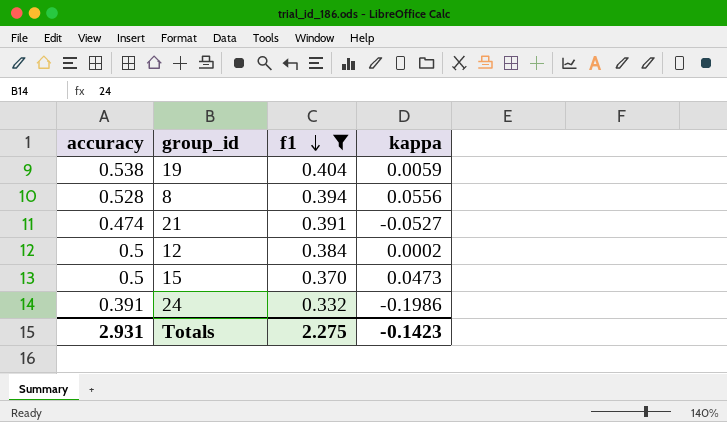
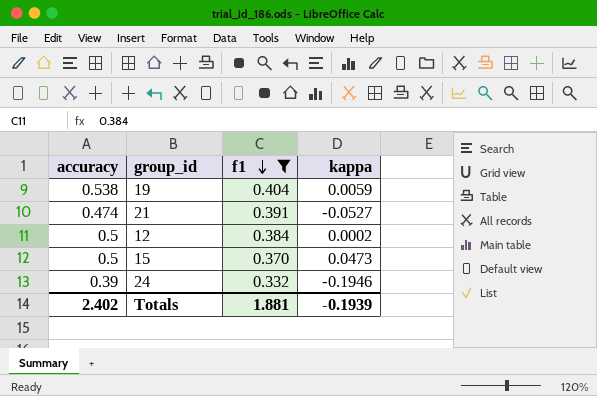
row 8: 0.528 | 0.394 | 0.0556 -> none
24 | accuracy: 0.391 -> 0.39
24 | kappa: -0.1986 -> -0.1946
Totals | accuracy: 2.931 -> 2.402
Totals | f1: 2.275 -> 1.881
Totals | kappa: -0.1423 -> -0.1939

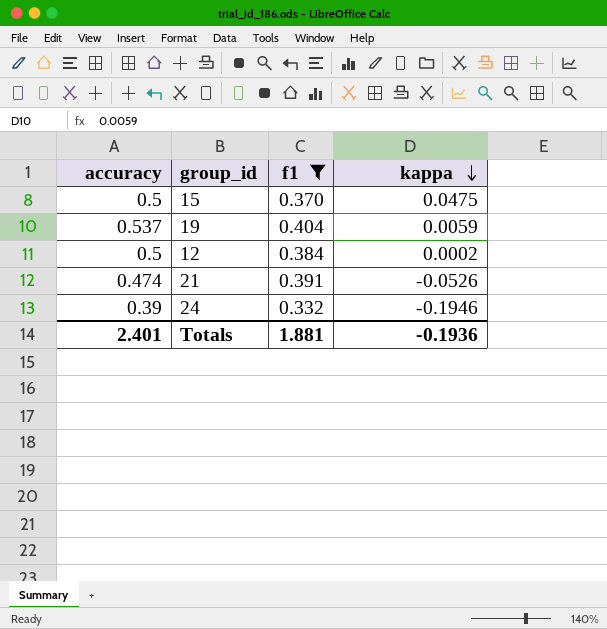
row order: f1 descending -> kappa descending
15 | kappa: 0.0473 -> 0.0475
19 | accuracy: 0.538 -> 0.537
21 | kappa: -0.0527 -> -0.0526
Totals | accuracy: 2.402 -> 2.401
Totals | kappa: -0.1939 -> -0.1936

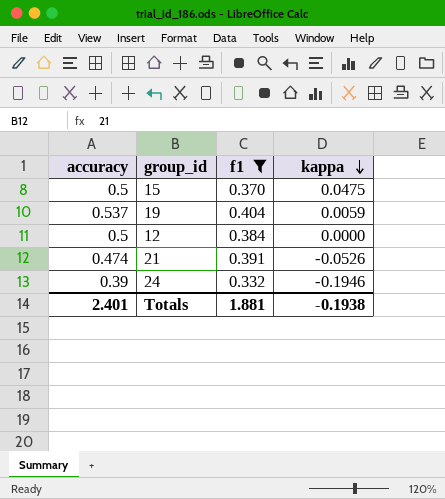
12 | kappa: 0.0002 -> 0.0000
Totals | kappa: -0.1936 -> -0.1938

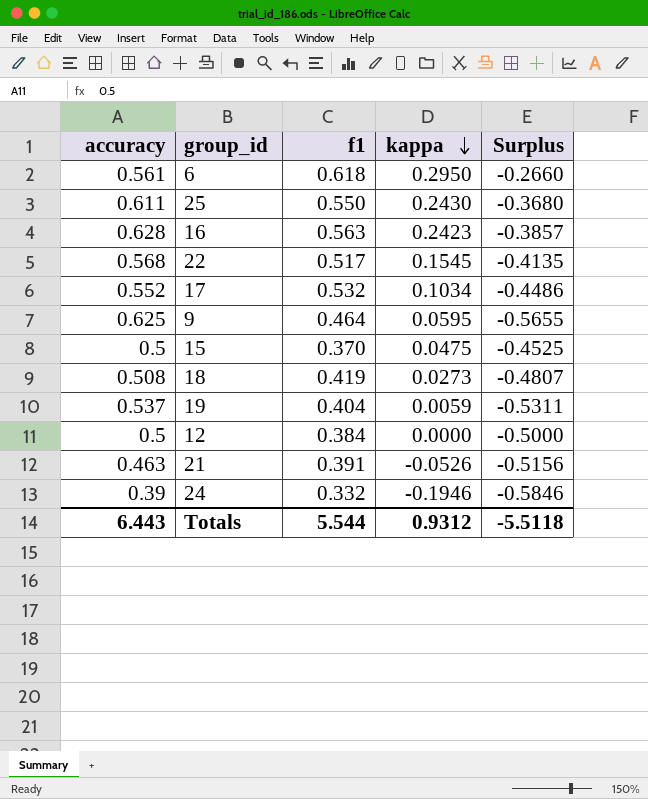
filter: f1 <= 0.404 -> none
column Surplus | formula: none -> [kappa] - [accuracy]
21 | accuracy: 0.474 -> 0.463
Totals | accuracy: 2.401 -> 6.443
Totals | f1: 1.881 -> 5.544
Totals | kappa: -0.1938 -> 0.9312

